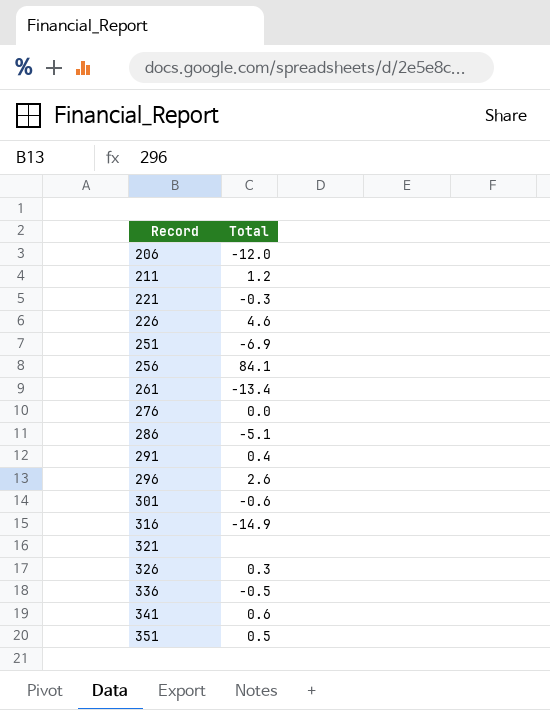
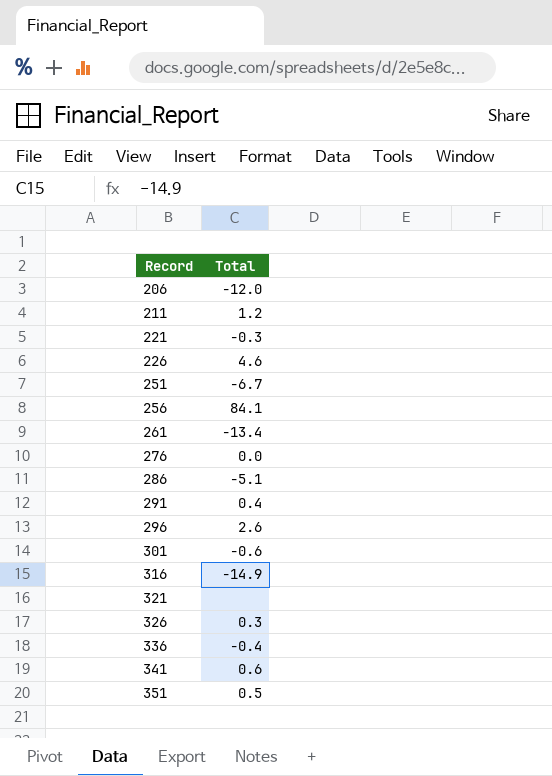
251 | Total: -6.9 -> -6.7
336 | Total: -0.5 -> -0.4

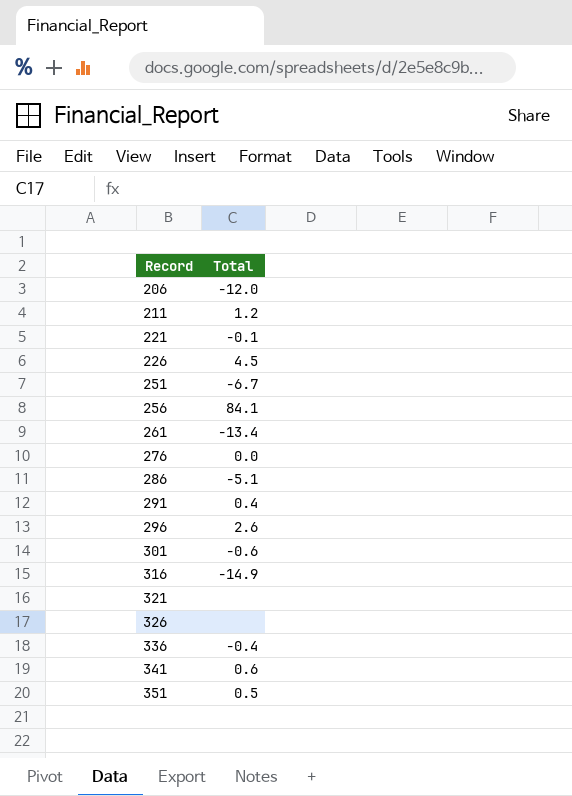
221 | Total: -0.3 -> -0.1
226 | Total: 4.6 -> 4.5
326 | Total: 0.3 -> none

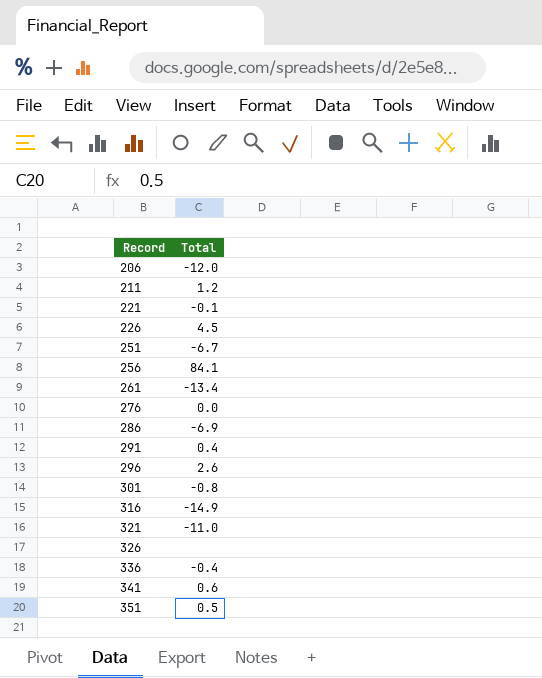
286 | Total: -5.1 -> -6.9
301 | Total: -0.6 -> -0.8
321 | Total: none -> -11.0

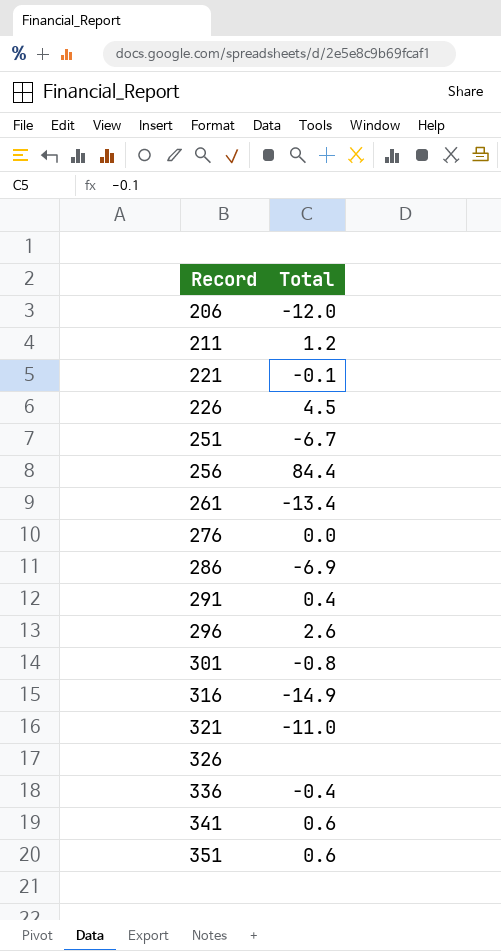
256 | Total: 84.1 -> 84.4
351 | Total: 0.5 -> 0.6

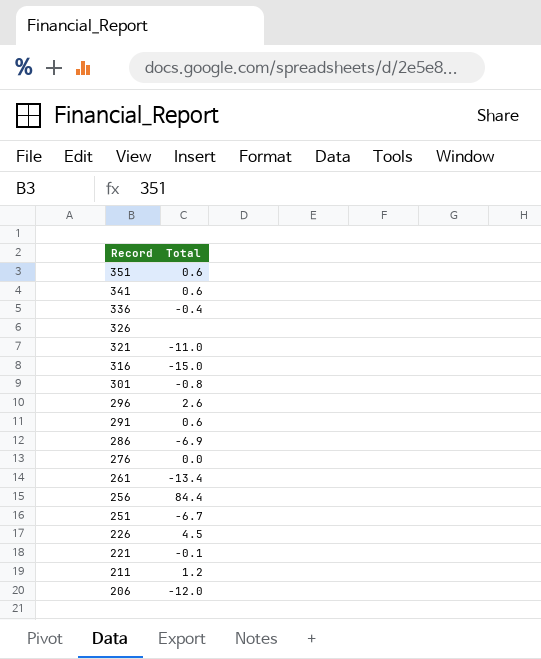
row order: Record ascending -> Record descending
316 | Total: -14.9 -> -15.0
291 | Total: 0.4 -> 0.6

